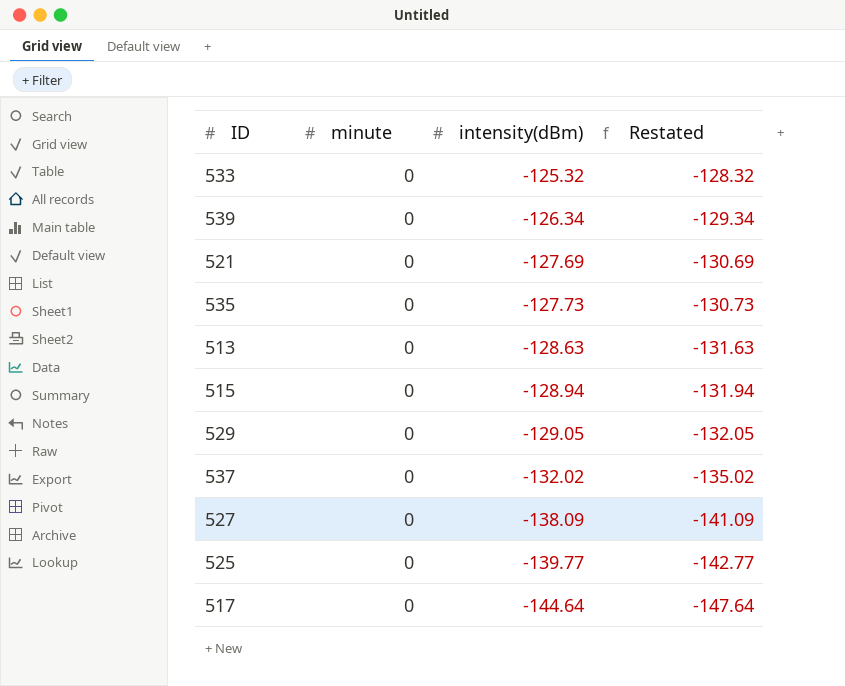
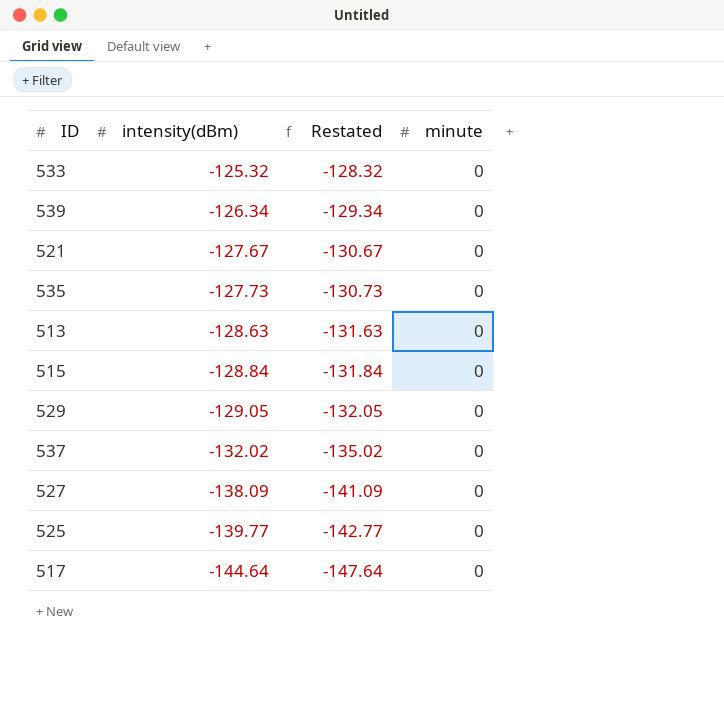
column minute | position: 2 -> 4
521 | intensity(dBm): -127.69 -> -127.67
521 | Restated: -130.69 -> -130.67
515 | intensity(dBm): -128.94 -> -128.84
515 | Restated: -131.94 -> -131.84

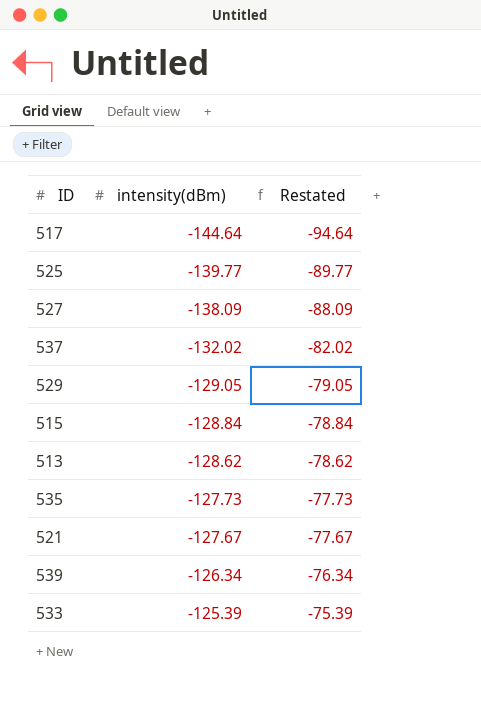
row order: intensity(dBm) descending -> intensity(dBm) ascending
column minute | position: 4 -> none
column Restated | formula: [intensity(dBm)] - 3 -> [intensity(dBm)] + 50
513 | intensity(dBm): -128.63 -> -128.62
533 | intensity(dBm): -125.32 -> -125.39

